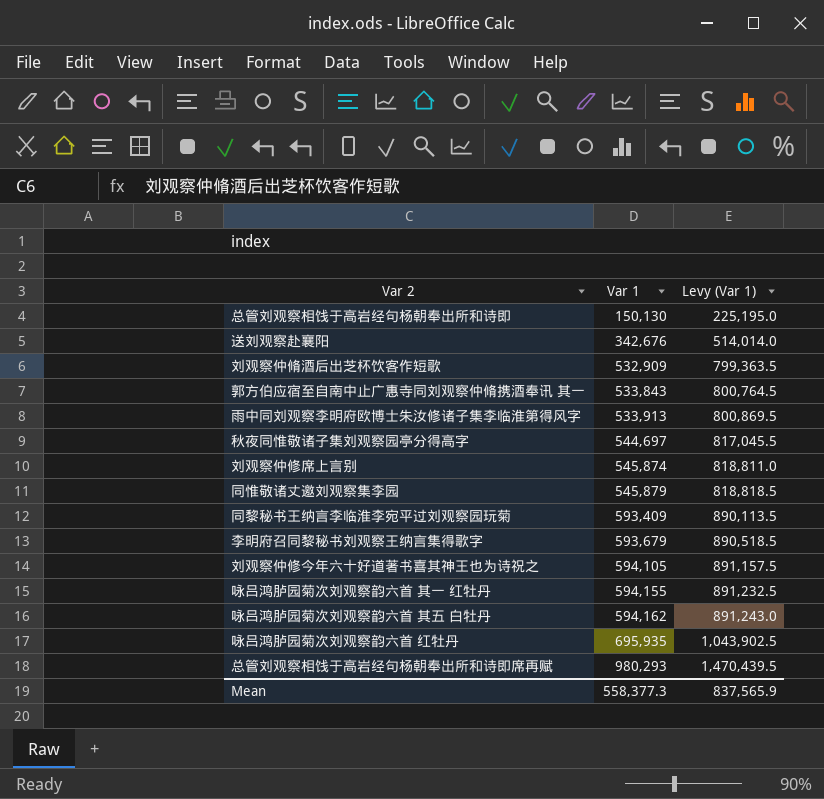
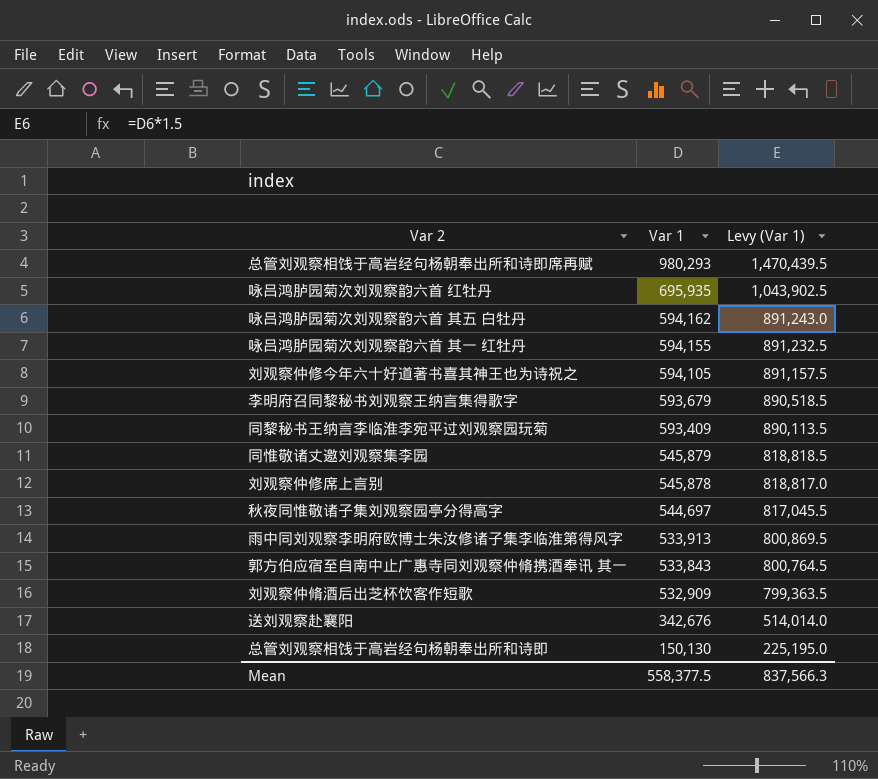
row order: Var 1 ascending -> Var 1 descending
刘观察仲修席上言别 | Var 1: 545,874 -> 545,878
刘观察仲修席上言别 | Levy (Var 1): 818,811.0 -> 818,817.0
Mean | Var 1: 558,377.3 -> 558,377.5
Mean | Levy (Var 1): 837,565.9 -> 837,566.3

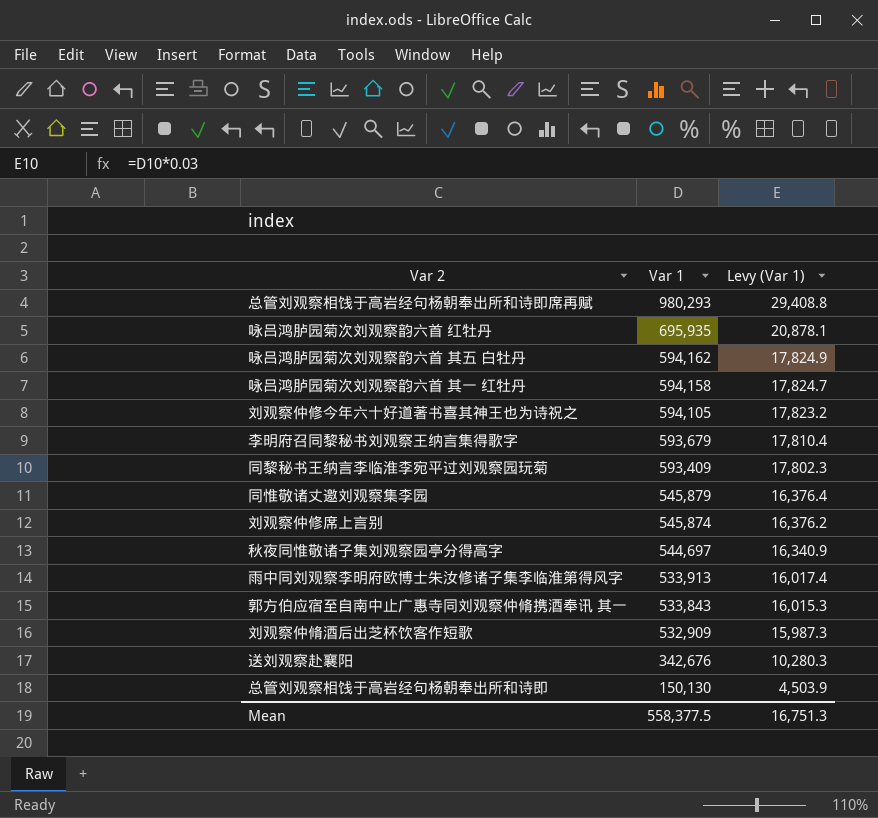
column Levy (Var 1) | formula: [Var 1] * 1.5 -> [Var 1] * 0.03
咏吕鸿胪园菊次刘观察韵六首 其一 红牡丹 | Var 1: 594,155 -> 594,158
刘观察仲修席上言别 | Var 1: 545,878 -> 545,874
Mean | Levy (Var 1): 837,566.3 -> 16,751.3

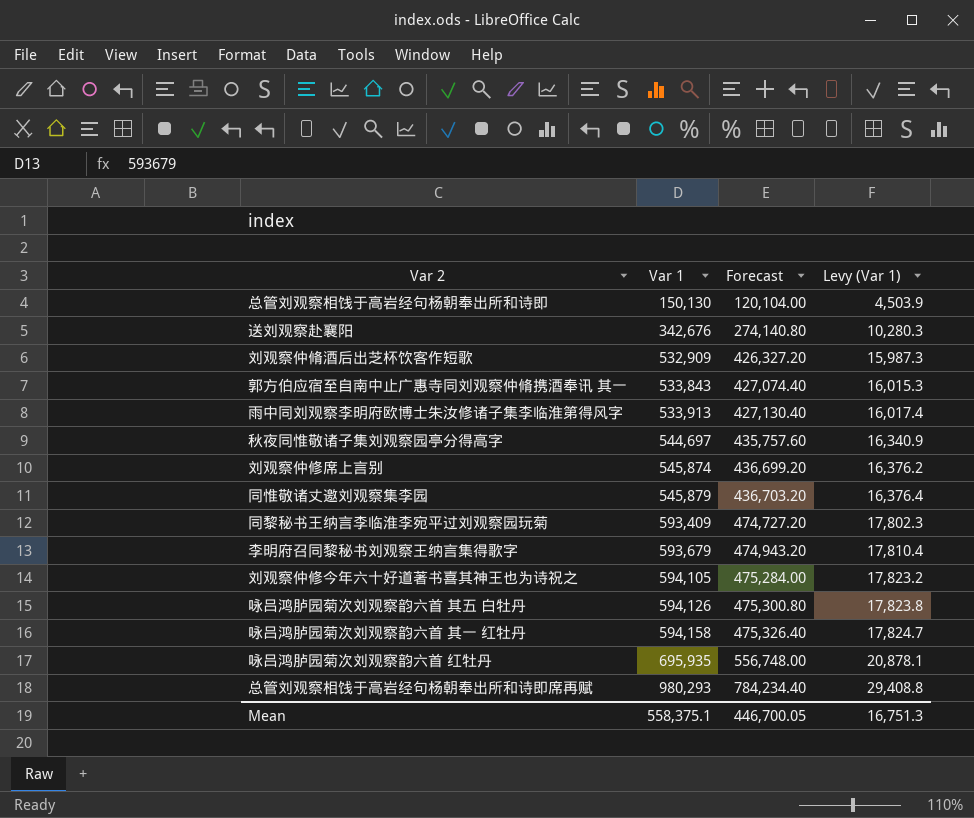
row order: Var 1 descending -> Var 1 ascending
column Forecast | formula: none -> [Var 1] * 0.8
咏吕鸿胪园菊次刘观察韵六首 其五 白牡丹 | Var 1: 594,162 -> 594,126
咏吕鸿胪园菊次刘观察韵六首 其五 白牡丹 | Levy (Var 1): 17,824.9 -> 17,823.8
Mean | Var 1: 558,377.5 -> 558,375.1

